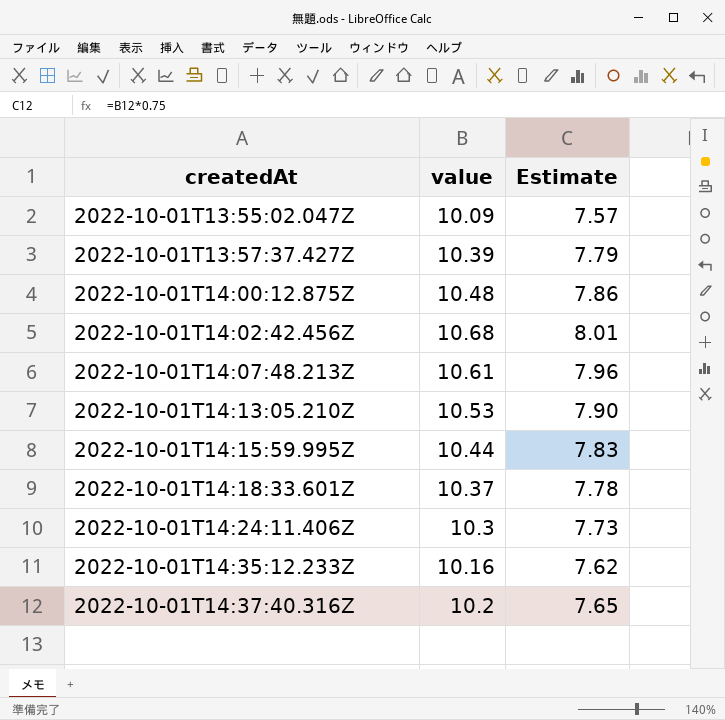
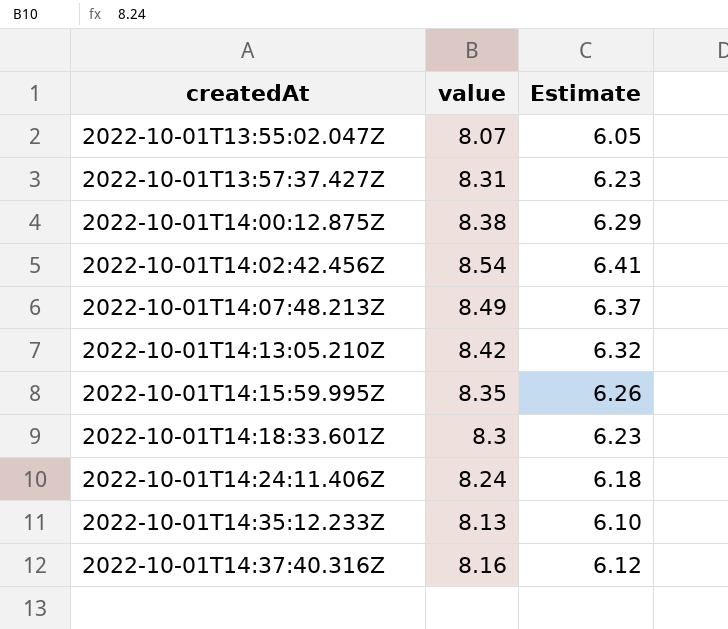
2022-10-01T13:55:02.047Z | value: 10.09 -> 8.07
2022-10-01T13:55:02.047Z | Estimate: 7.57 -> 6.05
2022-10-01T13:57:37.427Z | value: 10.39 -> 8.31
2022-10-01T13:57:37.427Z | Estimate: 7.79 -> 6.23
2022-10-01T14:00:12.875Z | value: 10.48 -> 8.38
2022-10-01T14:00:12.875Z | Estimate: 7.86 -> 6.29
2022-10-01T14:02:42.456Z | value: 10.68 -> 8.54
2022-10-01T14:02:42.456Z | Estimate: 8.01 -> 6.41
2022-10-01T14:07:48.213Z | value: 10.61 -> 8.49
2022-10-01T14:07:48.213Z | Estimate: 7.96 -> 6.37
2022-10-01T14:13:05.210Z | value: 10.53 -> 8.42
2022-10-01T14:13:05.210Z | Estimate: 7.90 -> 6.32
2022-10-01T14:15:59.995Z | value: 10.44 -> 8.35
2022-10-01T14:15:59.995Z | Estimate: 7.83 -> 6.26
2022-10-01T14:18:33.601Z | value: 10.37 -> 8.3
2022-10-01T14:18:33.601Z | Estimate: 7.78 -> 6.23
2022-10-01T14:24:11.406Z | value: 10.3 -> 8.24
2022-10-01T14:24:11.406Z | Estimate: 7.73 -> 6.18
2022-10-01T14:35:12.233Z | value: 10.16 -> 8.13
2022-10-01T14:35:12.233Z | Estimate: 7.62 -> 6.10
2022-10-01T14:37:40.316Z | value: 10.2 -> 8.16
2022-10-01T14:37:40.316Z | Estimate: 7.65 -> 6.12

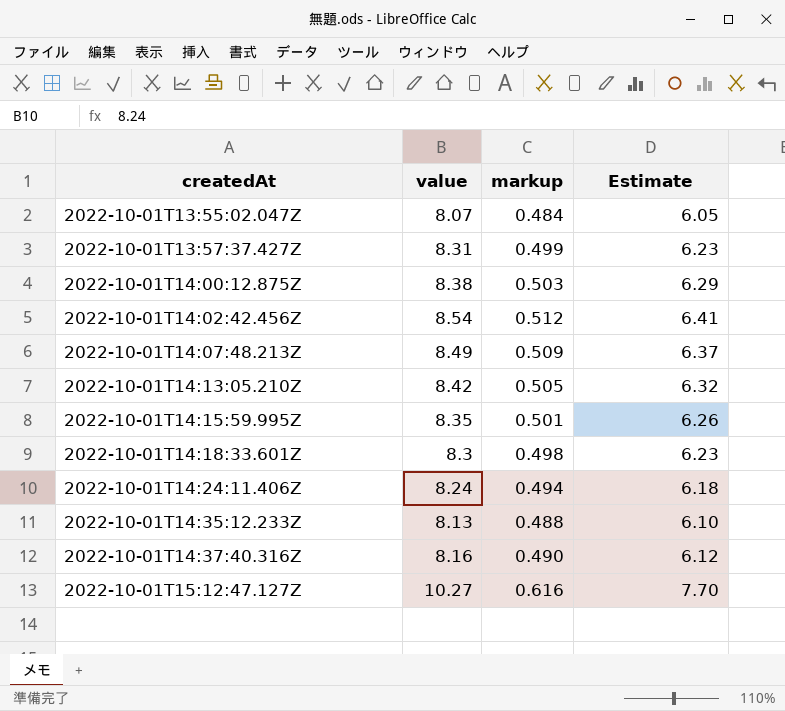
column markup | formula: none -> [value] * 0.06
row 2022-10-01T15:12:47.127Z: none -> 10.27 | 0.616 | 7.70

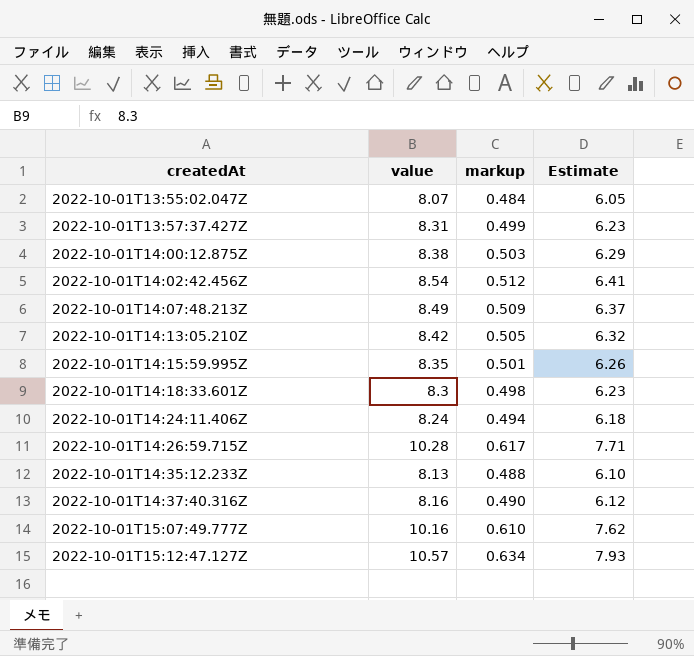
row 2022-10-01T14:26:59.715Z: none -> 10.28 | 0.617 | 7.71
row 2022-10-01T15:07:49.777Z: none -> 10.16 | 0.610 | 7.62
2022-10-01T15:12:47.127Z | value: 10.27 -> 10.57
2022-10-01T15:12:47.127Z | markup: 0.616 -> 0.634
2022-10-01T15:12:47.127Z | Estimate: 7.70 -> 7.93

